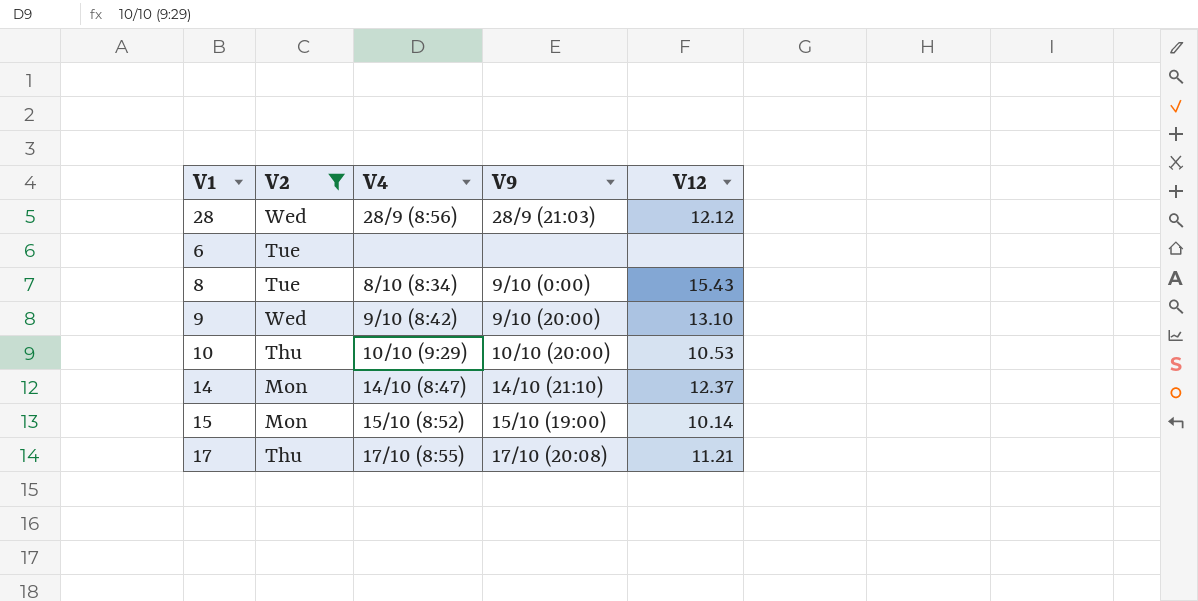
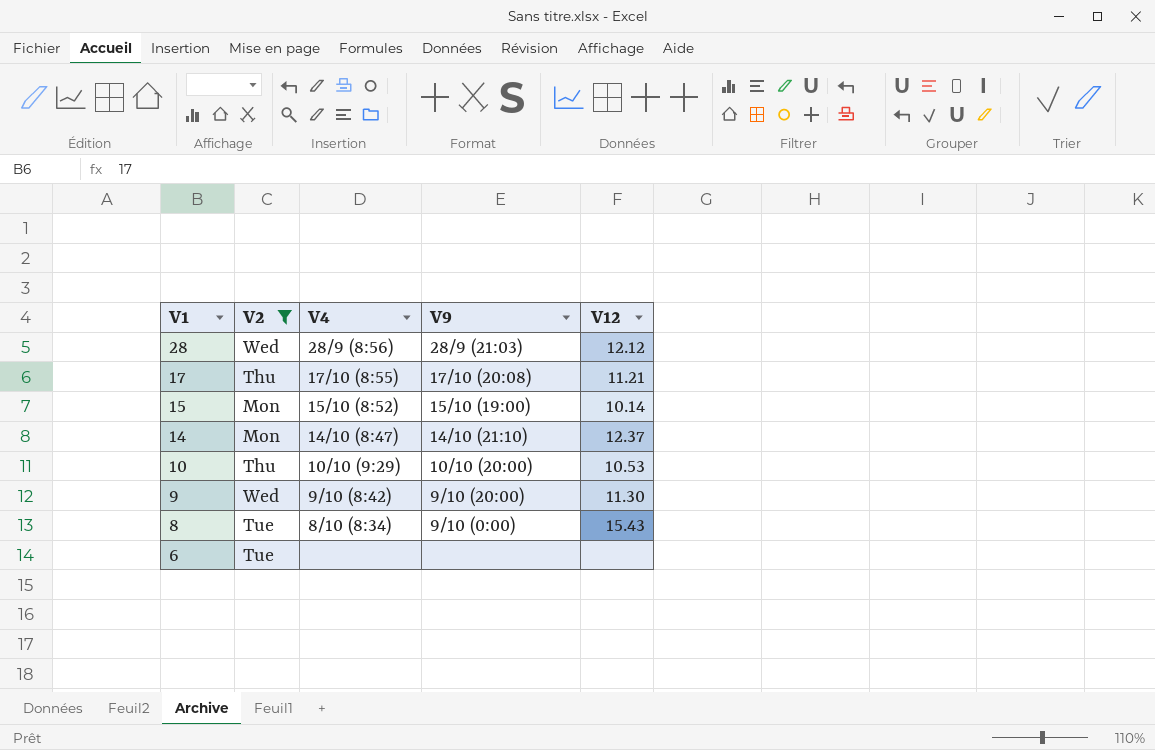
row order: none -> V1 descending
9 | V12: 13.10 -> 11.30

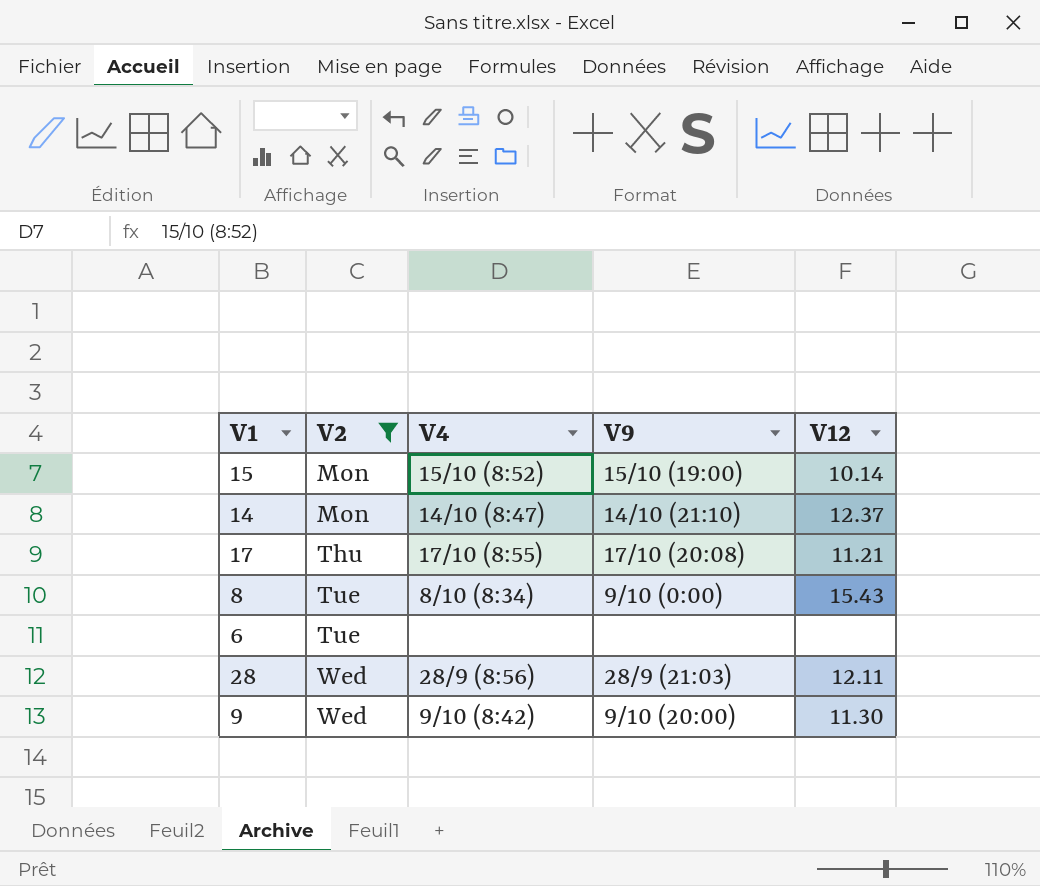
row order: V1 descending -> V2 ascending
row 10: Thu | 10/10 (9:29) | 10/10 (20:00) | 10.53 -> none
28 | V12: 12.12 -> 12.11

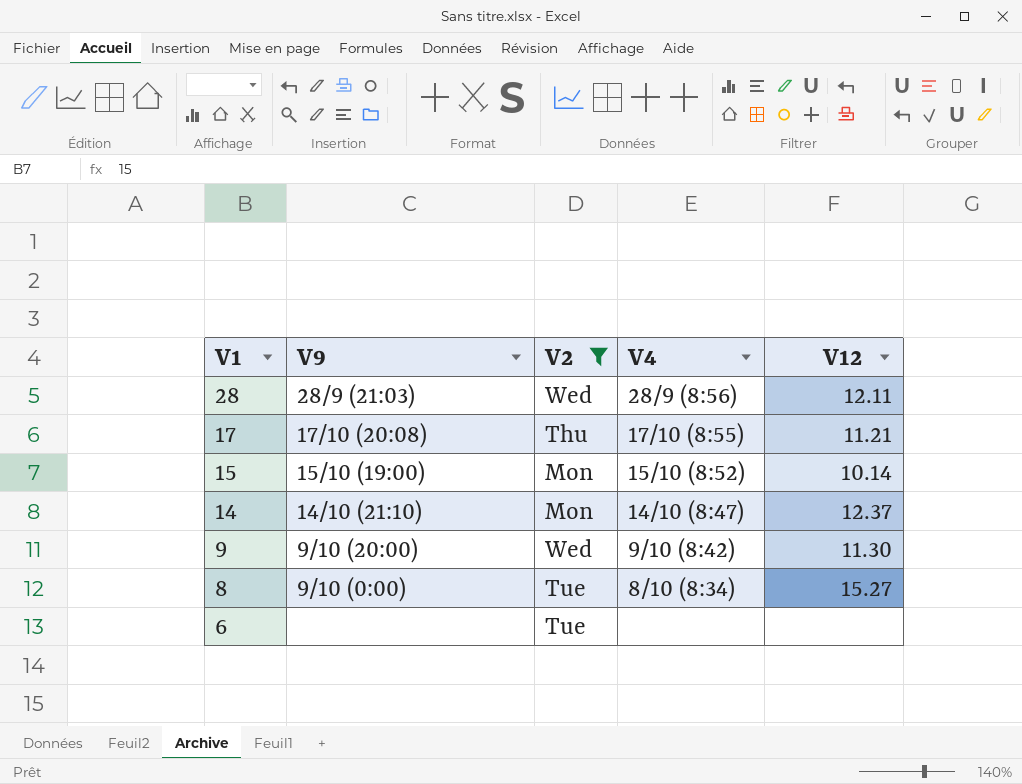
row order: V2 ascending -> V1 descending
column V9 | position: 4 -> 2
8 | V12: 15.43 -> 15.27

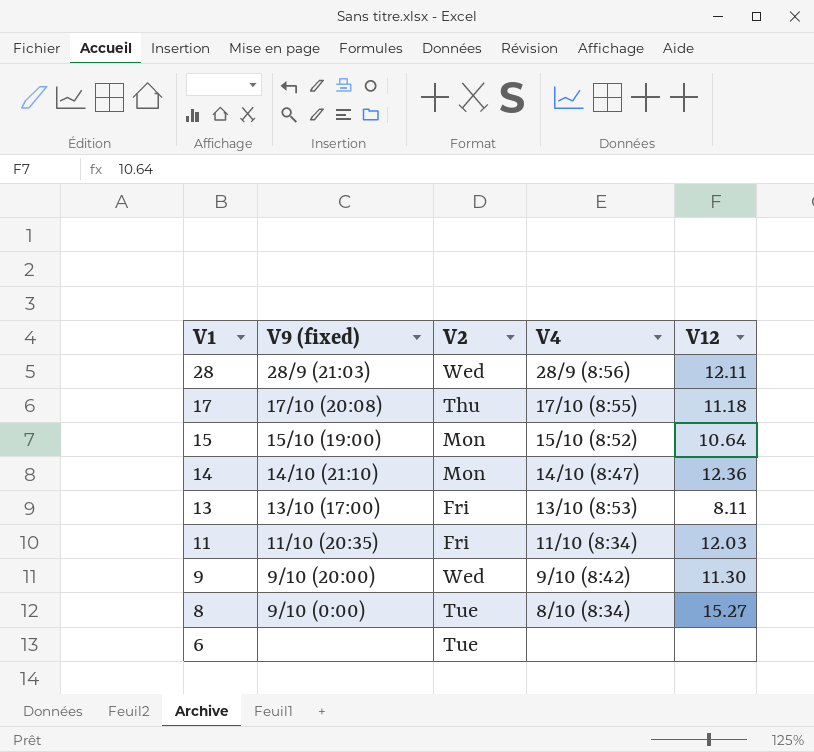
filter: V2 != Fri -> none
column name: V9 -> V9 (fixed)
17 | V12: 11.21 -> 11.18
15 | V12: 10.14 -> 10.64
14 | V12: 12.37 -> 12.36

